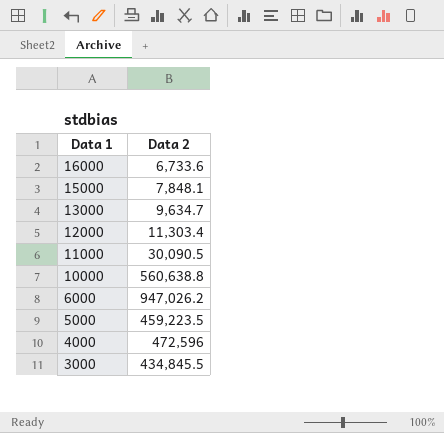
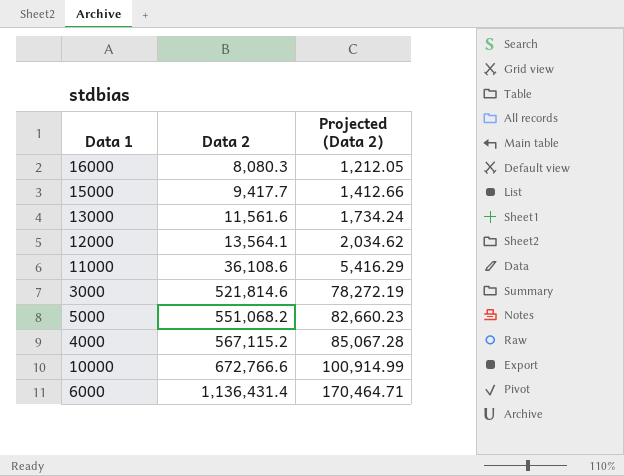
row order: Data 1 descending -> Data 2 ascending
column Projected (Data 2) | formula: none -> [Data 2] * 0.15
16000 | Data 2: 6,733.6 -> 8,080.3
15000 | Data 2: 7,848.1 -> 9,417.7
13000 | Data 2: 9,634.7 -> 11,561.6
12000 | Data 2: 11,303.4 -> 13,564.1
11000 | Data 2: 30,090.5 -> 36,108.6
3000 | Data 2: 434,845.5 -> 521,814.6
5000 | Data 2: 459,223.5 -> 551,068.2
4000 | Data 2: 472,596 -> 567,115.2
10000 | Data 2: 560,638.8 -> 672,766.6
6000 | Data 2: 947,026.2 -> 1,136,431.4

